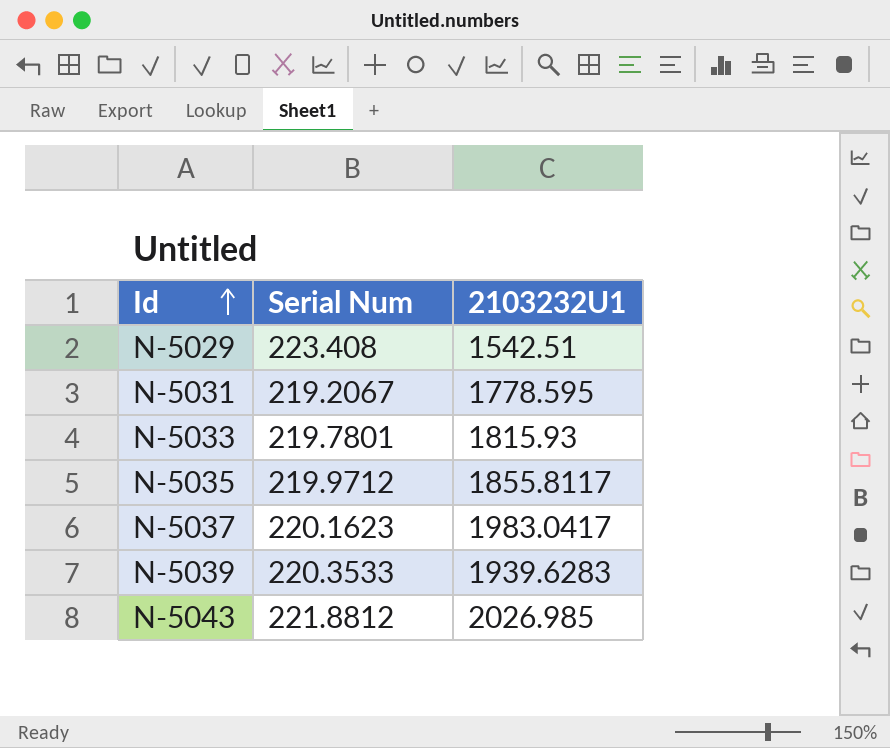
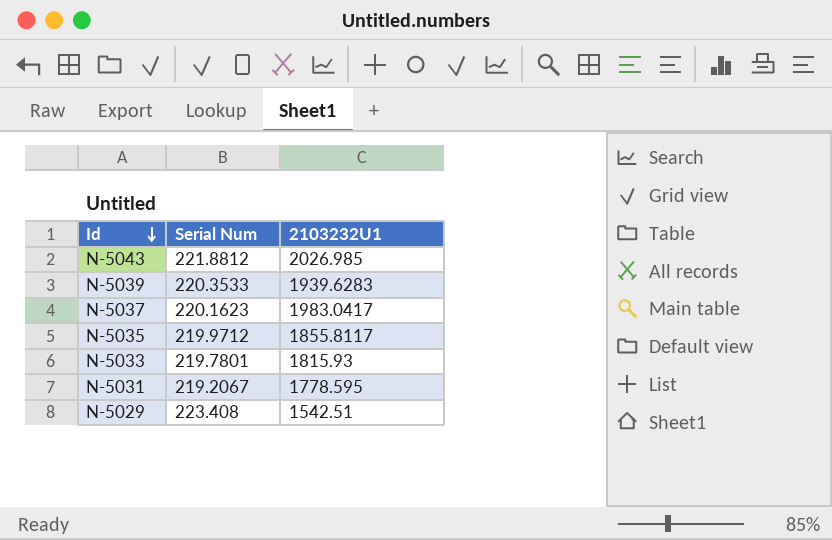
row order: Id ascending -> Id descending

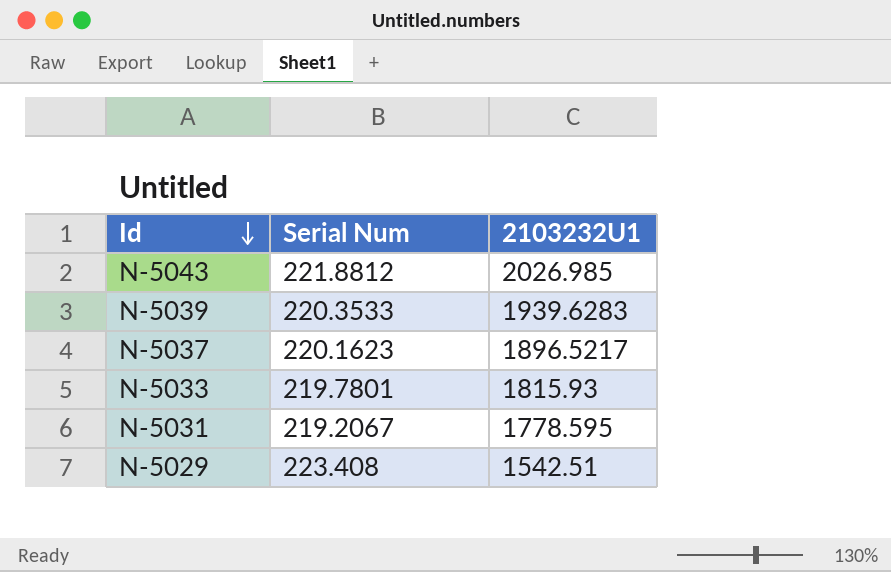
row N-5035: 219.9712 | 1855.8117 -> none
N-5037 | 2103232U1: 1983.0417 -> 1896.5217

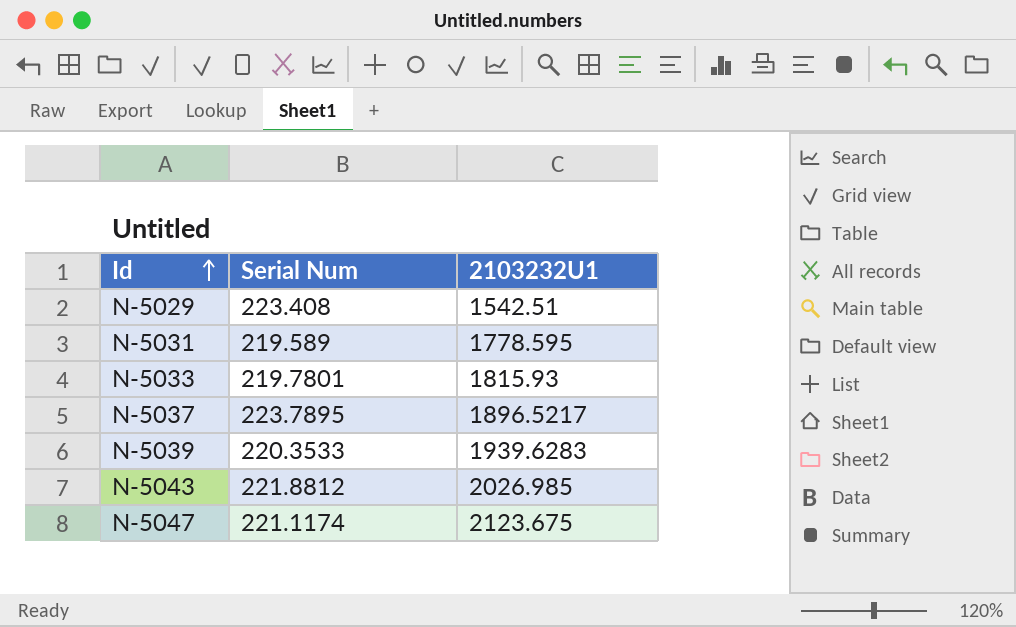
row order: Id descending -> Id ascending
N-5031 | Serial Num: 219.2067 -> 219.589
N-5037 | Serial Num: 220.1623 -> 223.7895
row N-5047: none -> 221.1174 | 2123.675

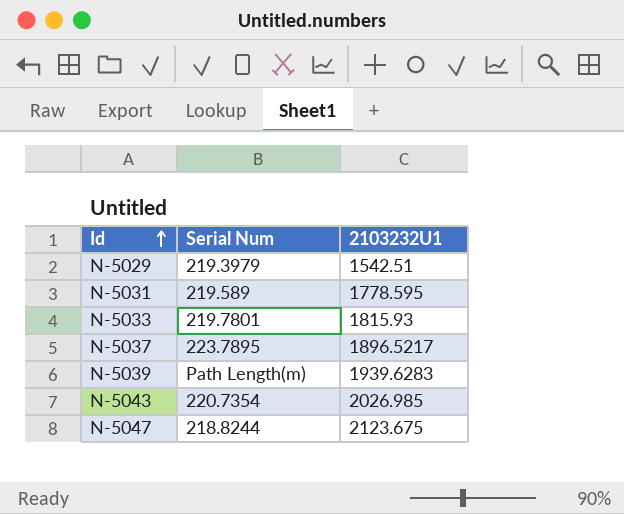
N-5029 | Serial Num: 223.408 -> 219.3979
N-5039 | Serial Num: 220.3533 -> Path Length(m)
N-5043 | Serial Num: 221.8812 -> 220.7354
N-5047 | Serial Num: 221.1174 -> 218.8244

